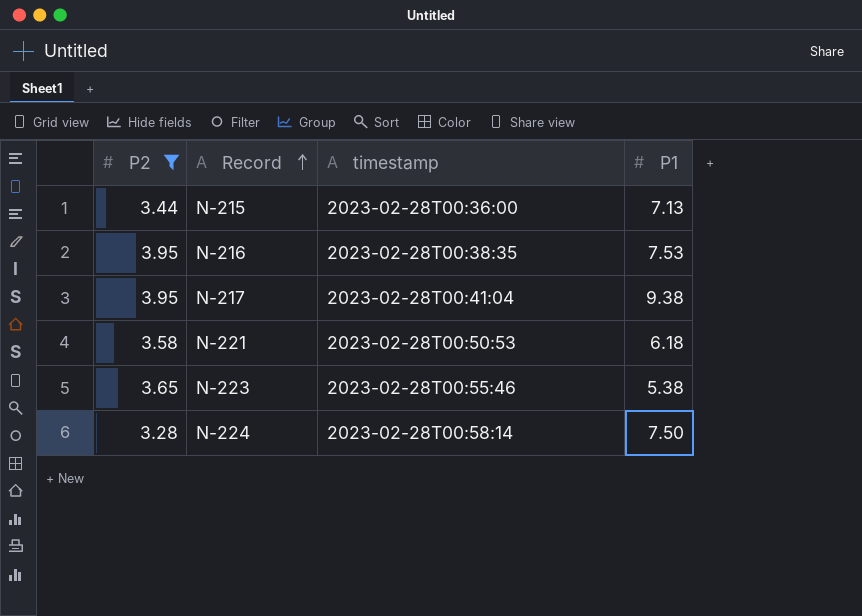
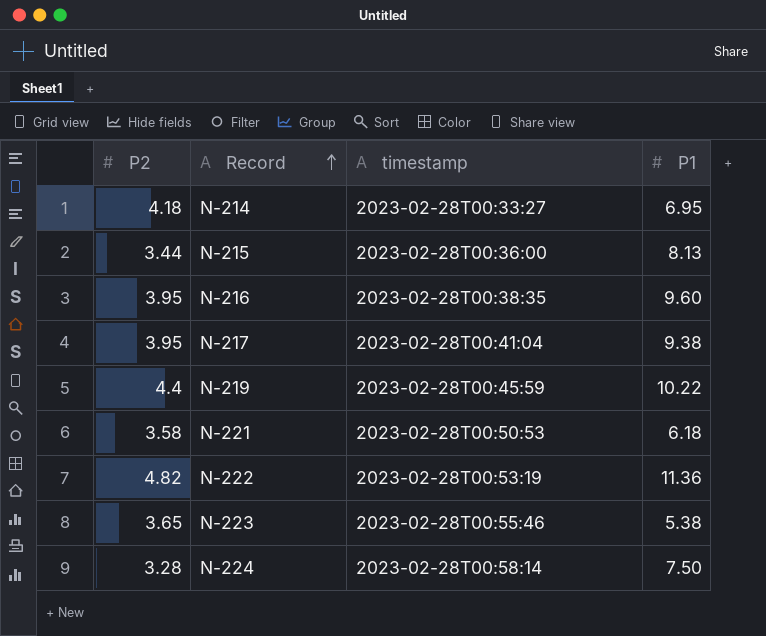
filter: P2 <= 3.95 -> none
N-215 | P1: 7.13 -> 8.13
N-216 | P1: 7.53 -> 9.60

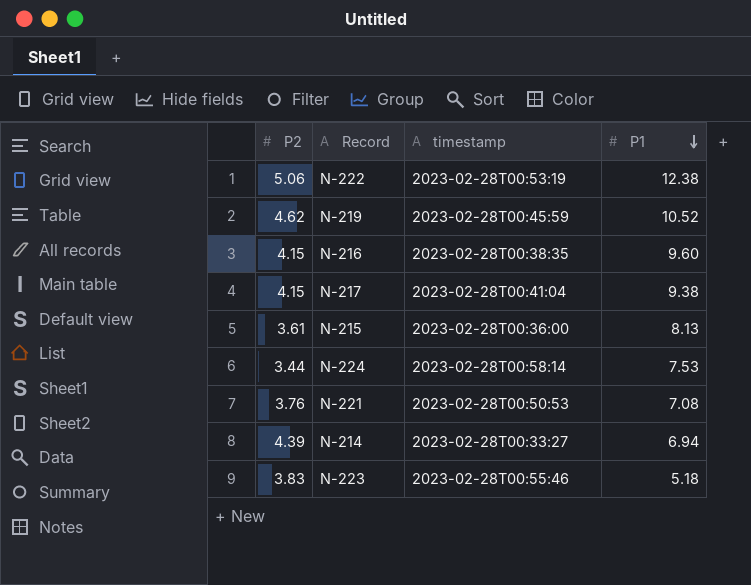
row order: Record ascending -> P1 descending
N-222 | P2: 4.82 -> 5.06
N-222 | P1: 11.36 -> 12.38
N-219 | P2: 4.4 -> 4.62
N-219 | P1: 10.22 -> 10.52
N-216 | P2: 3.95 -> 4.15
N-217 | P2: 3.95 -> 4.15
N-215 | P2: 3.44 -> 3.61
N-224 | P2: 3.28 -> 3.44
N-224 | P1: 7.50 -> 7.53
N-221 | P2: 3.58 -> 3.76
N-221 | P1: 6.18 -> 7.08
N-214 | P2: 4.18 -> 4.39
N-214 | P1: 6.95 -> 6.94
N-223 | P2: 3.65 -> 3.83
N-223 | P1: 5.38 -> 5.18

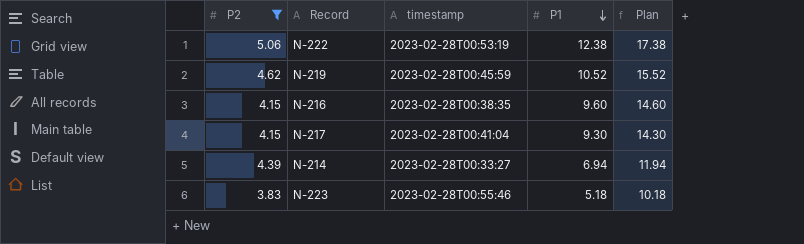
filter: none -> P2 >= 3.83
column Plan | formula: none -> [P1] + 5
N-217 | P1: 9.38 -> 9.30

